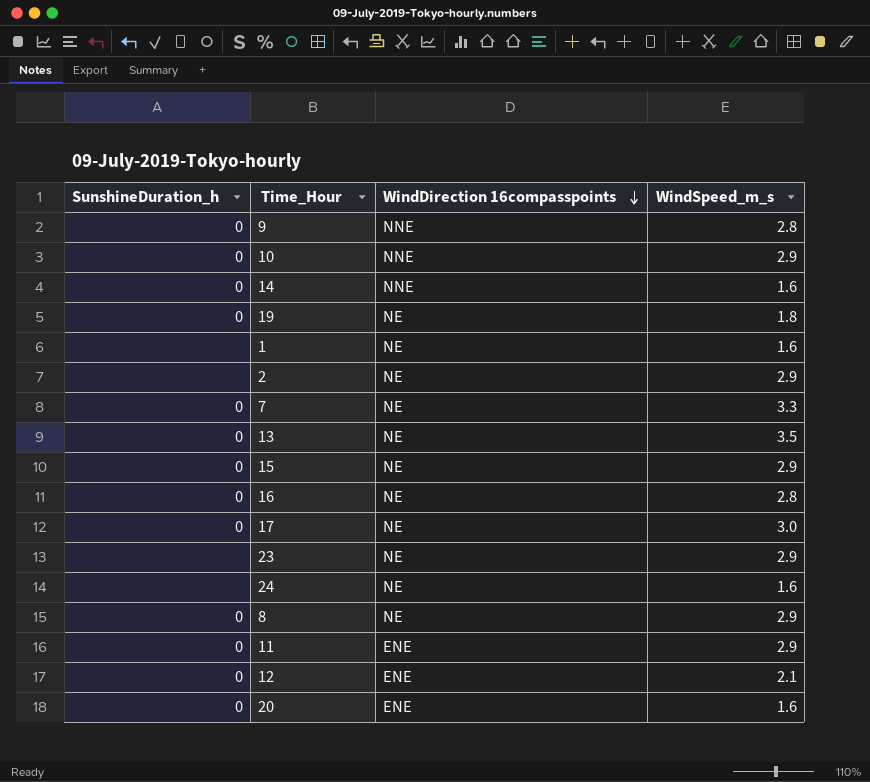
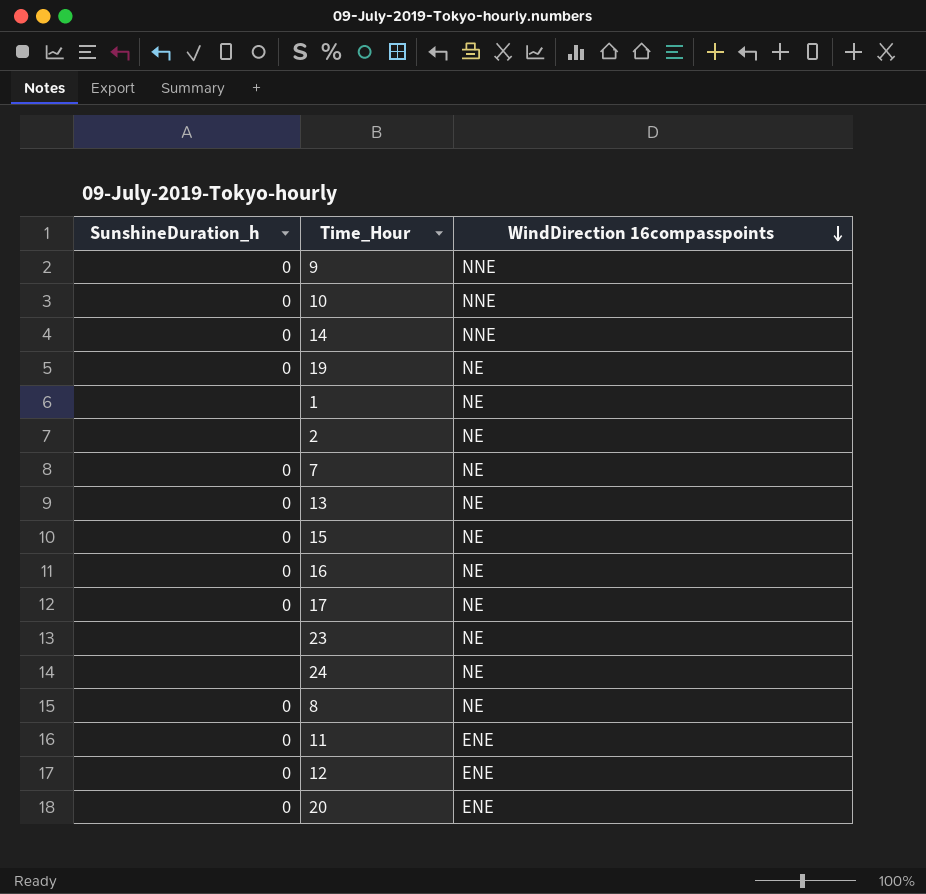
column WindSpeed_m_s | position: 4 -> none

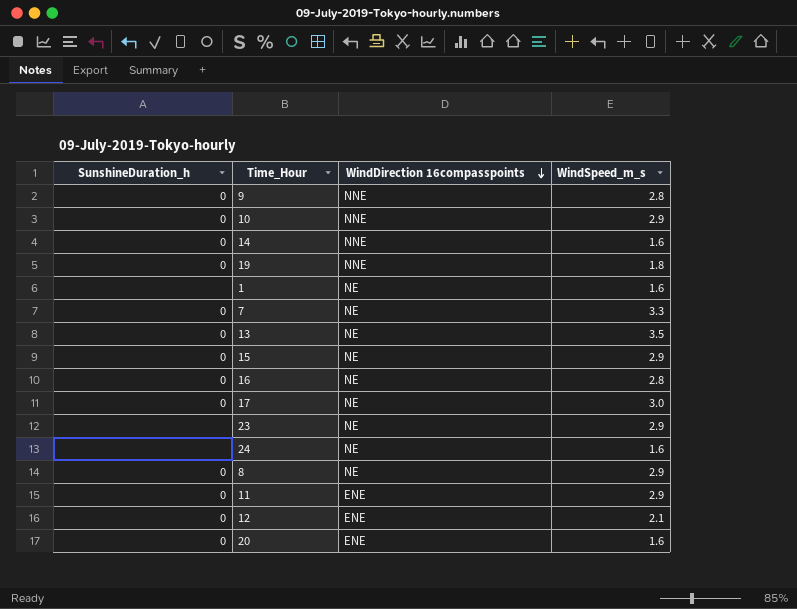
column WindSpeed_m_s | position: none -> 4
row 2: none | NE -> none
19 | WindDirection 16compasspoints: NE -> NNE

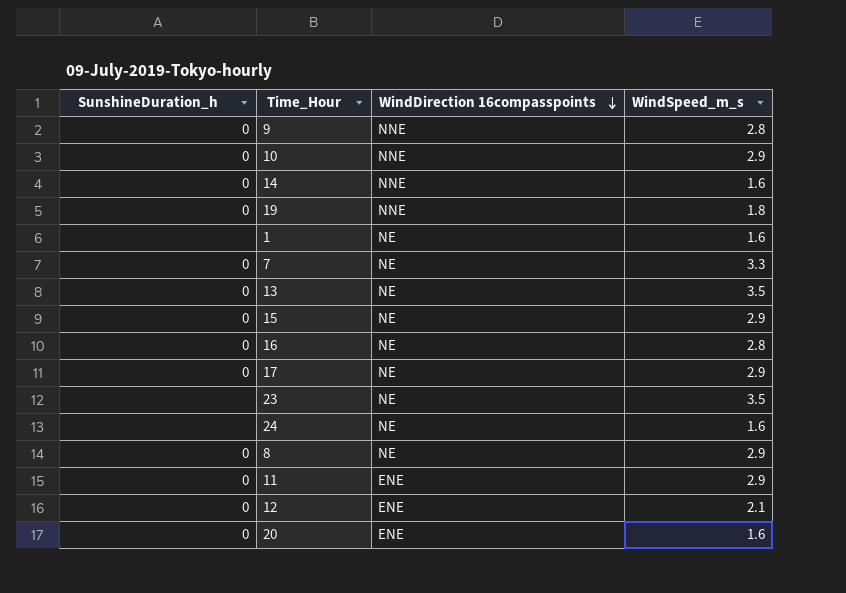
17 | WindSpeed_m_s: 3.0 -> 2.9
23 | WindSpeed_m_s: 2.9 -> 3.5

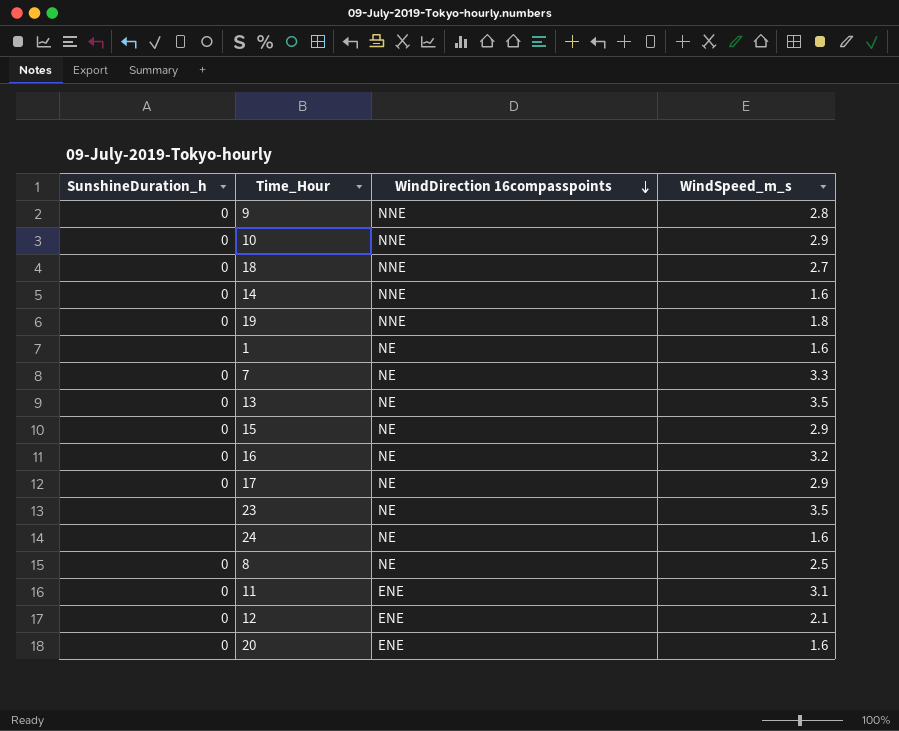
row 18: none -> 0 | NNE | 2.7
16 | WindSpeed_m_s: 2.8 -> 3.2
8 | WindSpeed_m_s: 2.9 -> 2.5
11 | WindSpeed_m_s: 2.9 -> 3.1

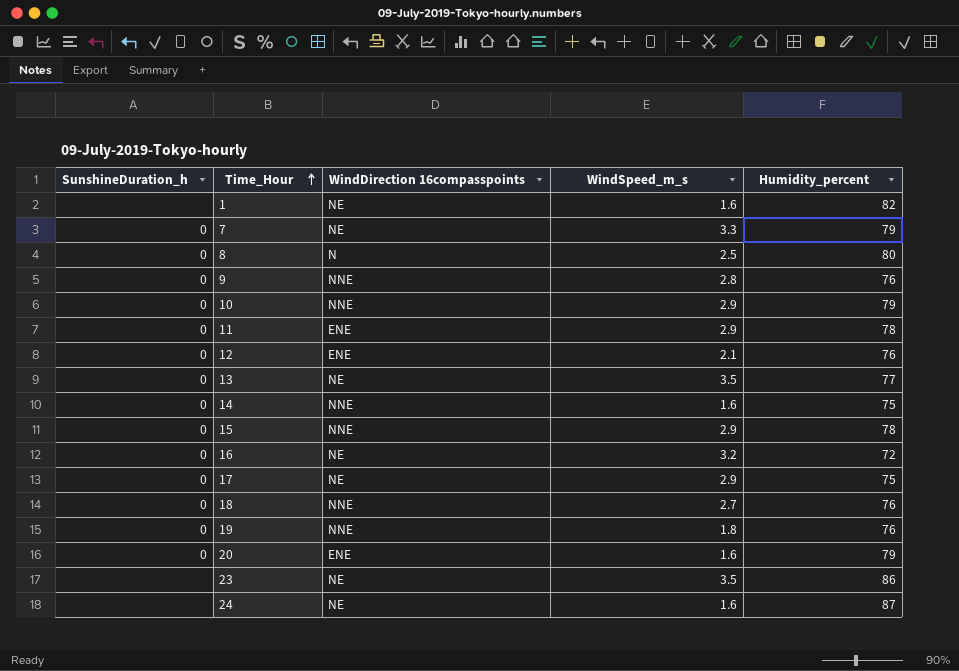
row order: WindDirection 16compasspoints descending -> Time_Hour ascending
column Humidity_percent | position: none -> 5
8 | WindDirection 16compasspoints: NE -> N
11 | WindSpeed_m_s: 3.1 -> 2.9
15 | WindDirection 16compasspoints: NE -> NNE

